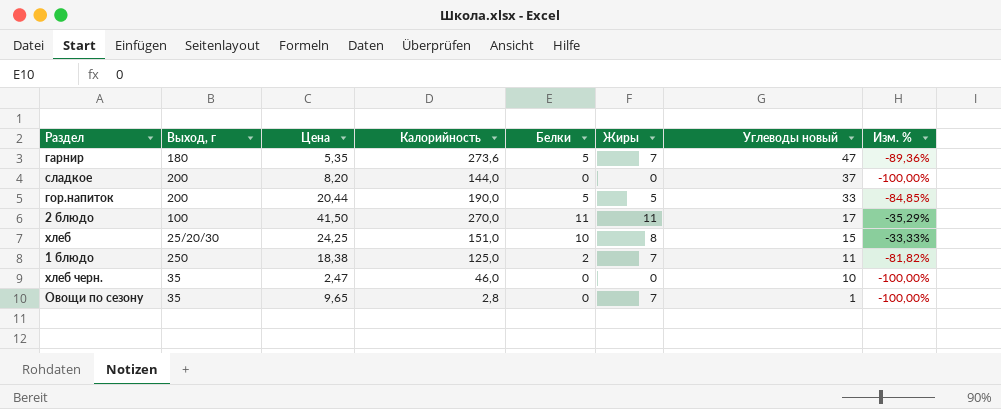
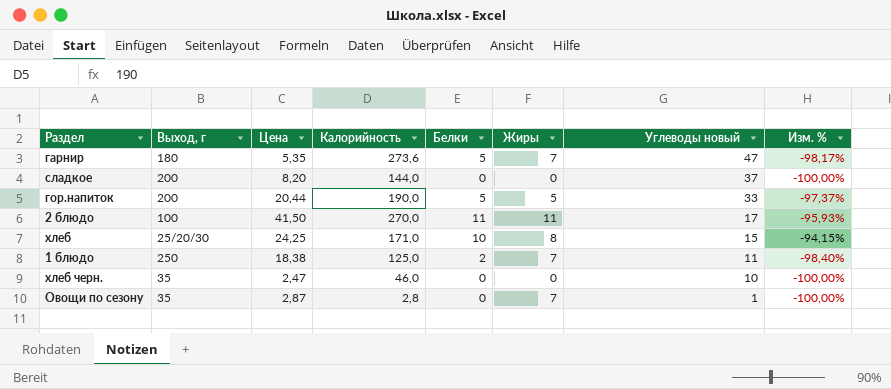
column Изм. % | formula: ([Белки] - [Углеводы новый]) / [Углеводы новый] -> ([Белки] - [Калорийность]) / [Калорийность]
хлеб | Калорийность: 151,0 -> 171,0
Овощи по сезону | Цена: 9,65 -> 2,87

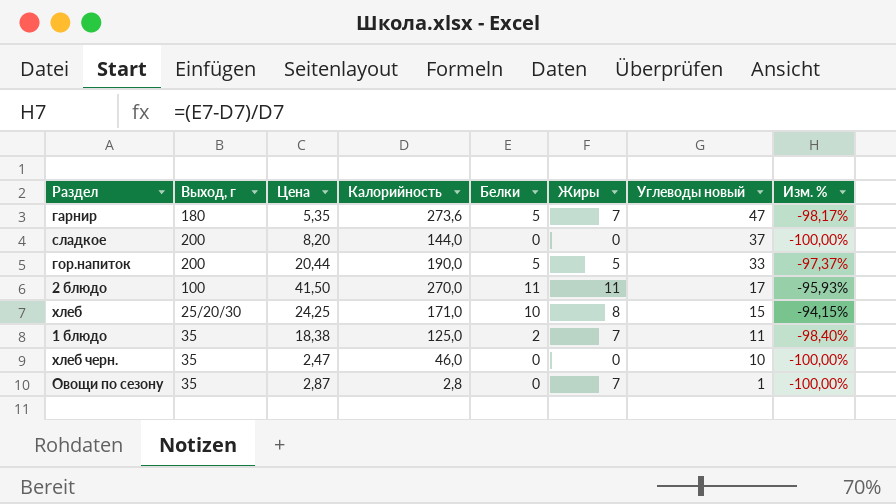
1 блюдо | Выход, г: 250 -> 35

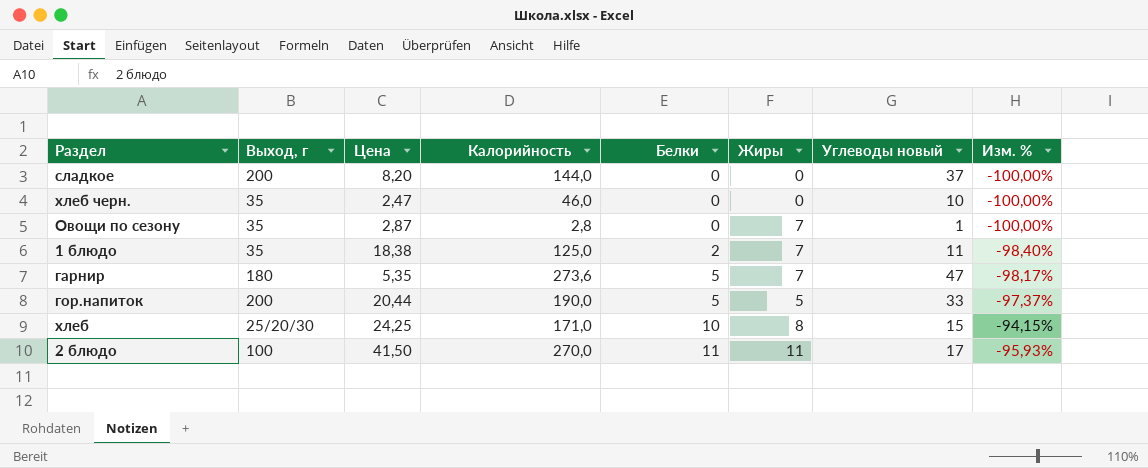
row order: Углеводы новый descending -> Белки ascending

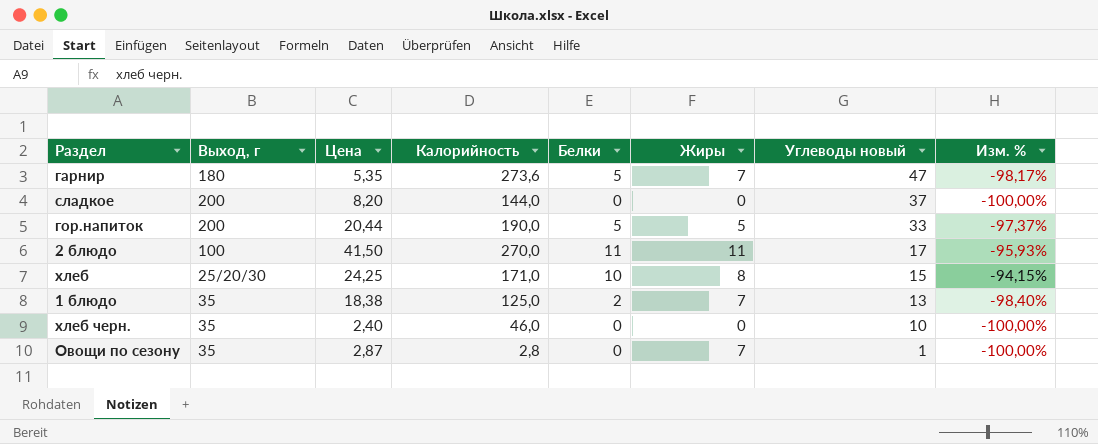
row order: Белки ascending -> Углеводы новый descending
1 блюдо | Углеводы новый: 11 -> 13
хлеб черн. | Цена: 2,47 -> 2,40

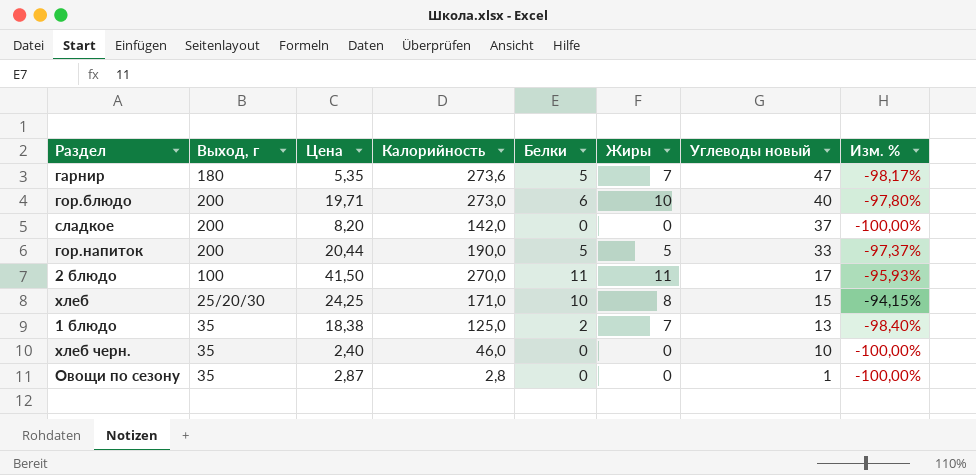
row гор.блюдо: none -> 200 | 19,71 | 273,0 | 6 | 10 | 40 | -97,80%
сладкое | Калорийность: 144,0 -> 142,0
Овощи по сезону | Жиры: 7 -> 0

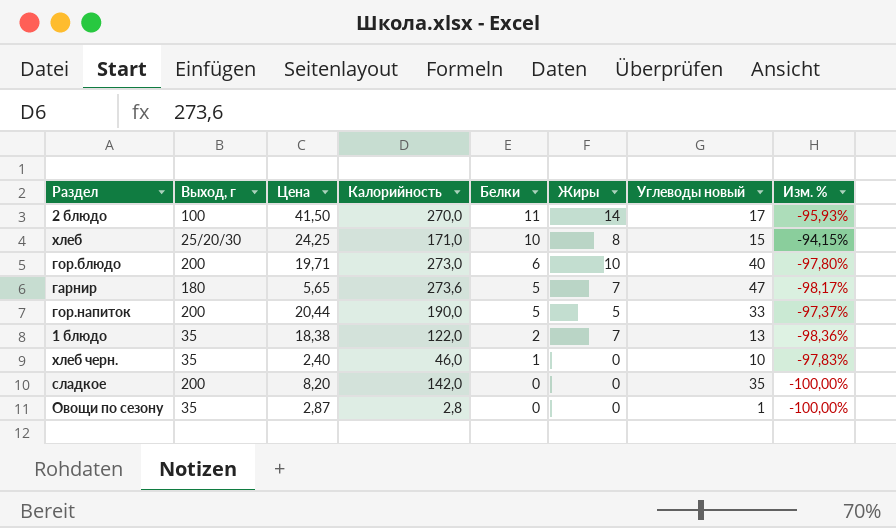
row order: Углеводы новый descending -> Белки descending
2 блюдо | Жиры: 11 -> 14
гарнир | Цена: 5,35 -> 5,65
1 блюдо | Калорийность: 125,0 -> 122,0
1 блюдо | Изм. %: -98,40% -> -98,36%
хлеб черн. | Белки: 0 -> 1
хлеб черн. | Изм. %: -100,00% -> -97,83%
сладкое | Углеводы новый: 37 -> 35

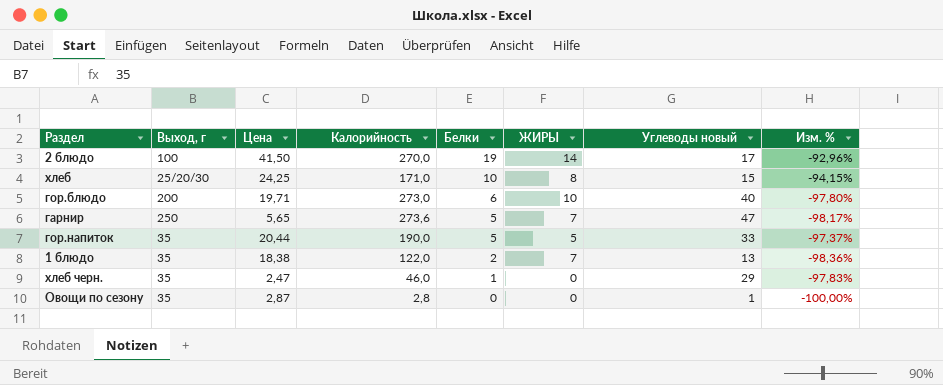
column name: Жиры -> ЖИРЫ
row сладкое: 200 | 8,20 | 142,0 | 0 | 0 | 35 | -100,00% -> none
2 блюдо | Белки: 11 -> 19
2 блюдо | Изм. %: -95,93% -> -92,96%
гарнир | Выход, г: 180 -> 250
гор.напиток | Выход, г: 200 -> 35
хлеб черн. | Цена: 2,40 -> 2,47
хлеб черн. | Углеводы новый: 10 -> 29

